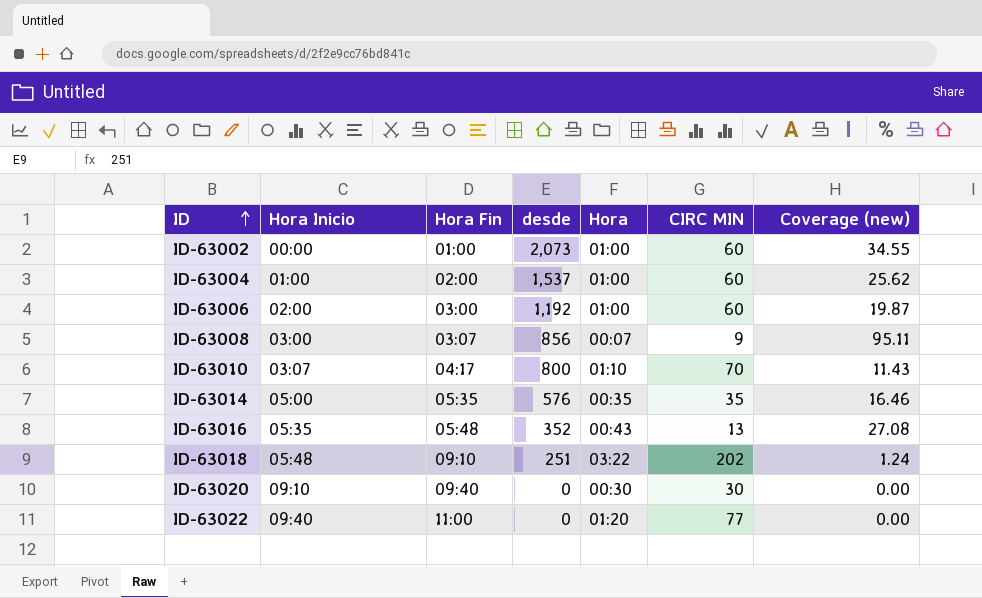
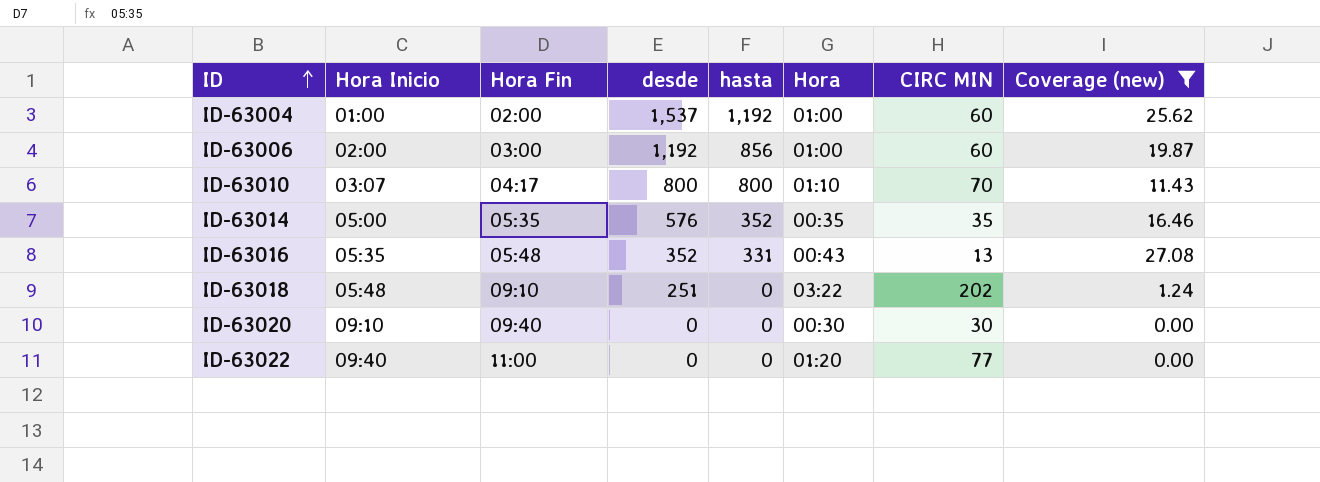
filter: none -> Coverage (new) <= 27.08
column hasta | position: none -> 5

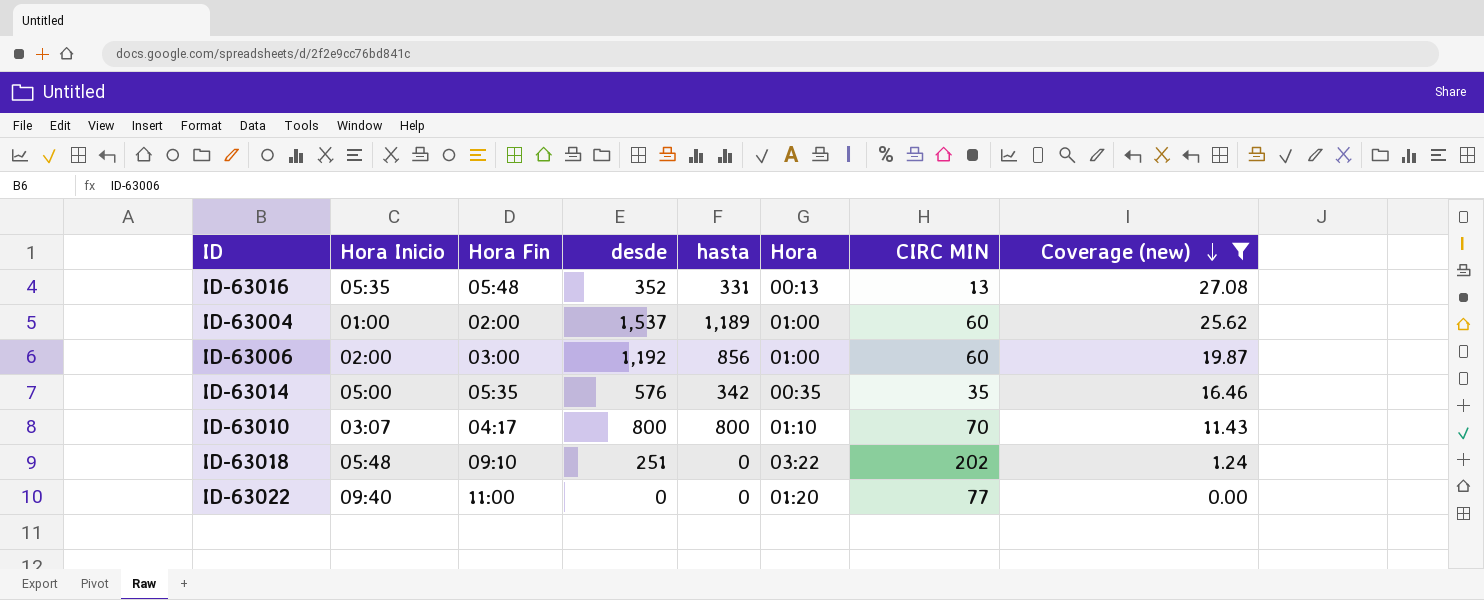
row order: ID ascending -> Coverage (new) descending
row ID-63020: 09:10 | 09:40 | 0 | 0 | 00:30 | 30 | 0.00 -> none
ID-63016 | Hora: 00:43 -> 00:13
ID-63004 | hasta: 1,192 -> 1,189
ID-63014 | hasta: 352 -> 342

